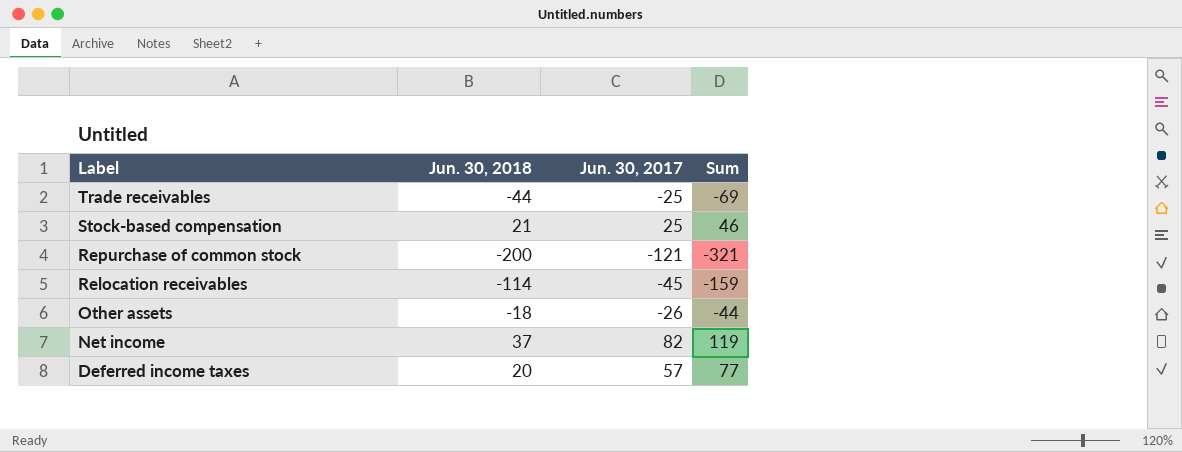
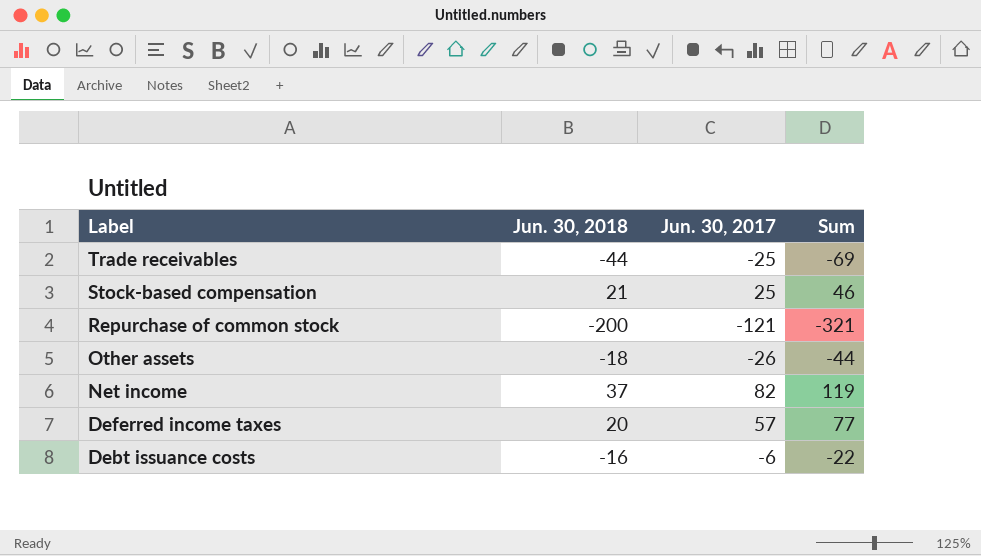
row Relocation receivables: -114 | -45 | -159 -> none
row Debt issuance costs: none -> -16 | -6 | -22

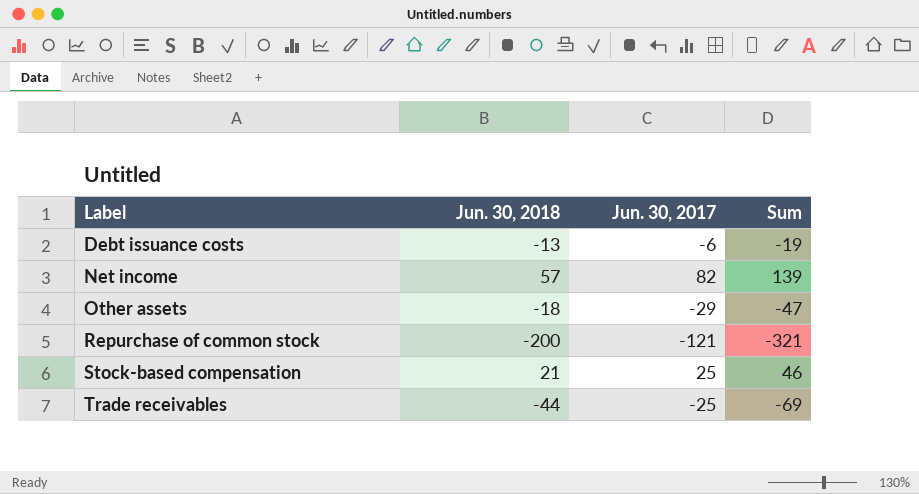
row order: Label descending -> Label ascending
row Deferred income taxes: 20 | 57 | 77 -> none
Debt issuance costs | Jun. 30, 2018: -16 -> -13
Debt issuance costs | Sum: -22 -> -19
Net income | Jun. 30, 2018: 37 -> 57
Net income | Sum: 119 -> 139
Other assets | Jun. 30, 2017: -26 -> -29
Other assets | Sum: -44 -> -47

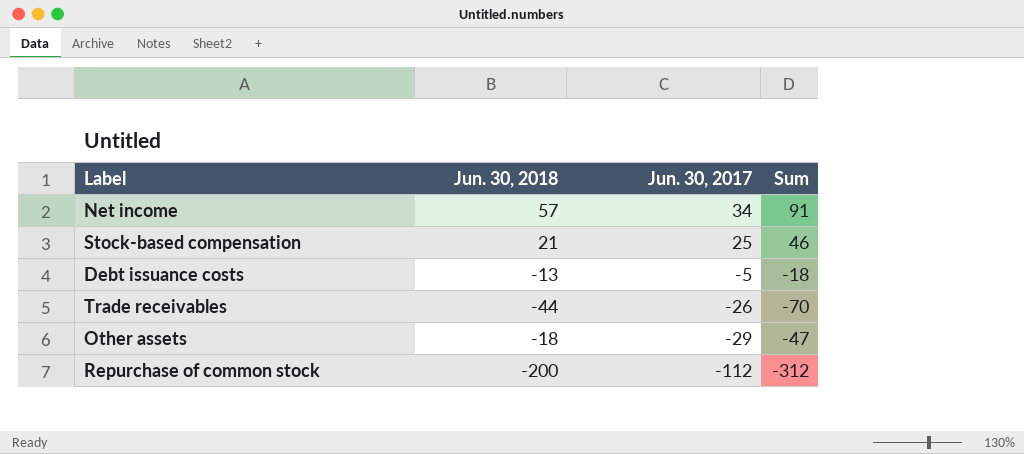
row order: Label ascending -> Jun. 30, 2017 descending
Net income | Jun. 30, 2017: 82 -> 34
Net income | Sum: 139 -> 91
Debt issuance costs | Jun. 30, 2017: -6 -> -5
Debt issuance costs | Sum: -19 -> -18
Trade receivables | Jun. 30, 2017: -25 -> -26
Trade receivables | Sum: -69 -> -70
Repurchase of common stock | Jun. 30, 2017: -121 -> -112
Repurchase of common stock | Sum: -321 -> -312

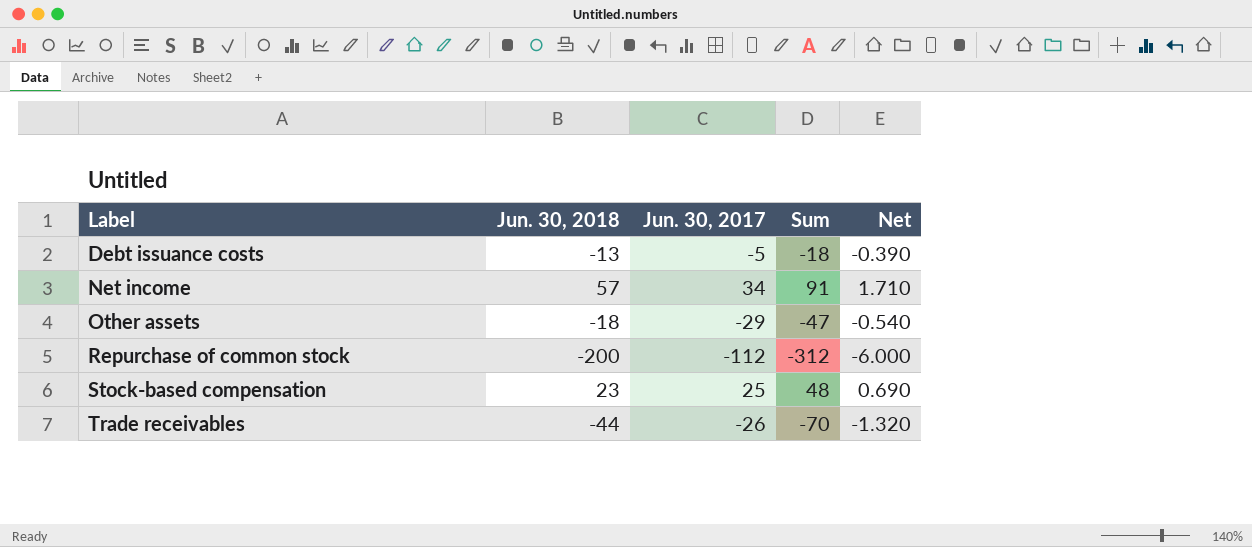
row order: Jun. 30, 2017 descending -> Label ascending
column Net | formula: none -> [Jun. 30, 2018] * 0.03
Stock-based compensation | Jun. 30, 2018: 21 -> 23
Stock-based compensation | Sum: 46 -> 48

